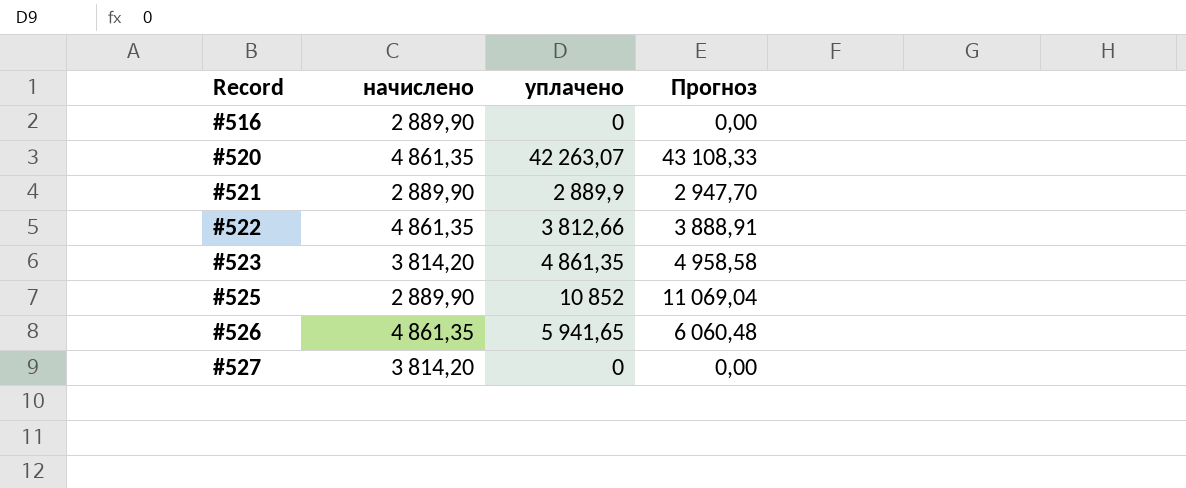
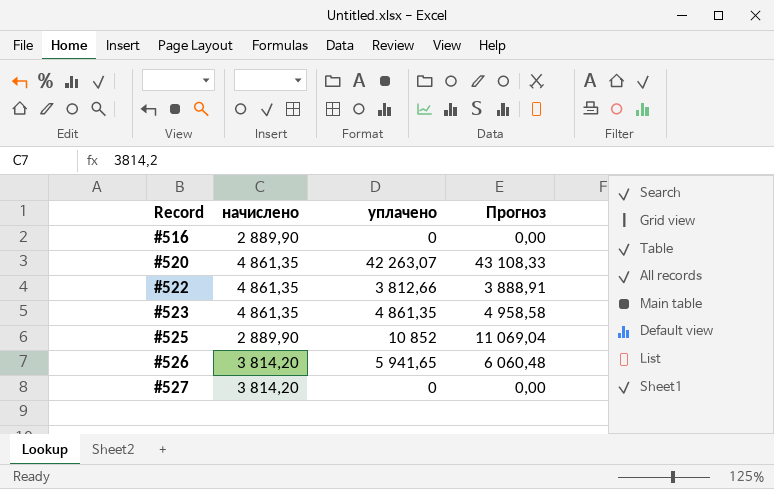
row #521: 2 889,90 | 2 889,9 | 2 947,70 -> none
#523 | начислено: 3 814,20 -> 4 861,35
#526 | начислено: 4 861,35 -> 3 814,20

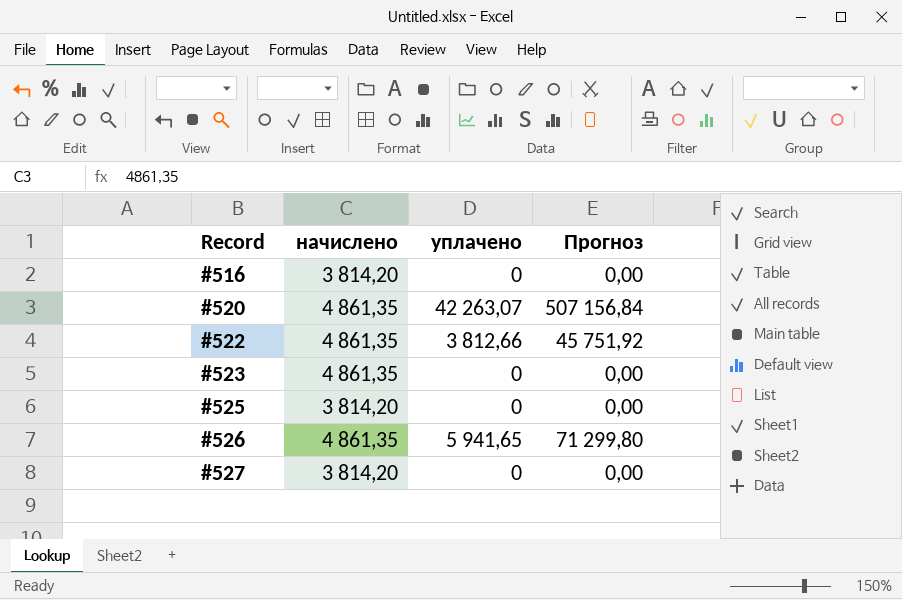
column Прогноз | formula: [уплачено] * 1,02 -> [уплачено] * 12
#516 | начислено: 2 889,90 -> 3 814,20
#523 | уплачено: 4 861,35 -> 0
#525 | начислено: 2 889,90 -> 3 814,20
#525 | уплачено: 10 852 -> 0
#526 | начислено: 3 814,20 -> 4 861,35

